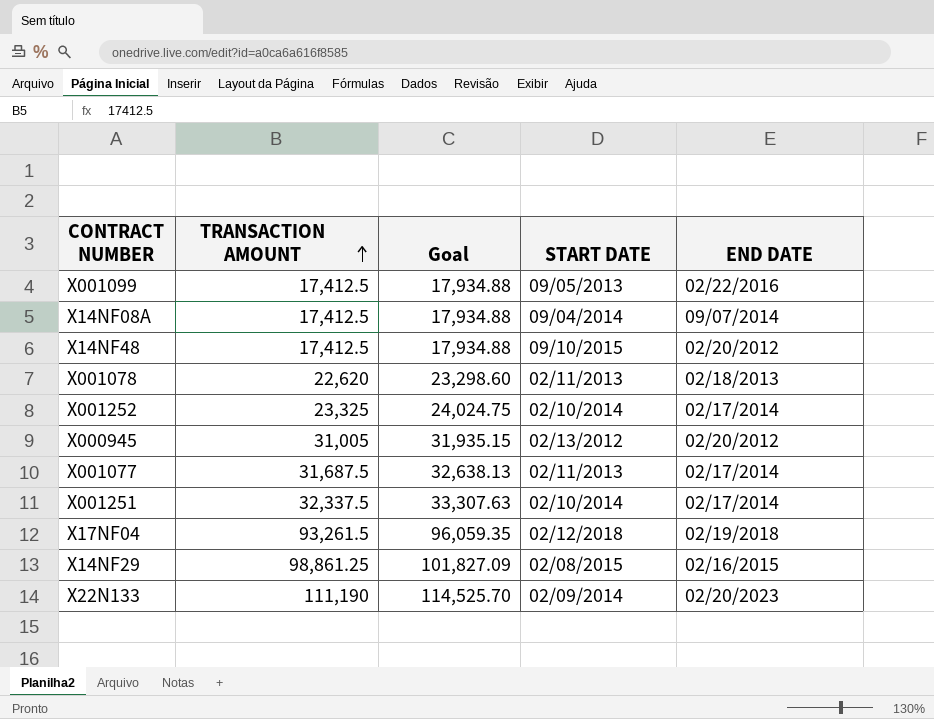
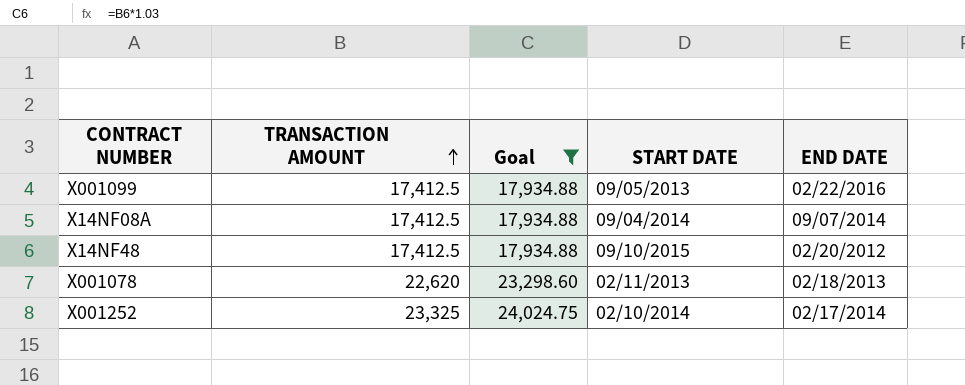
filter: none -> Goal <= 24,024.75

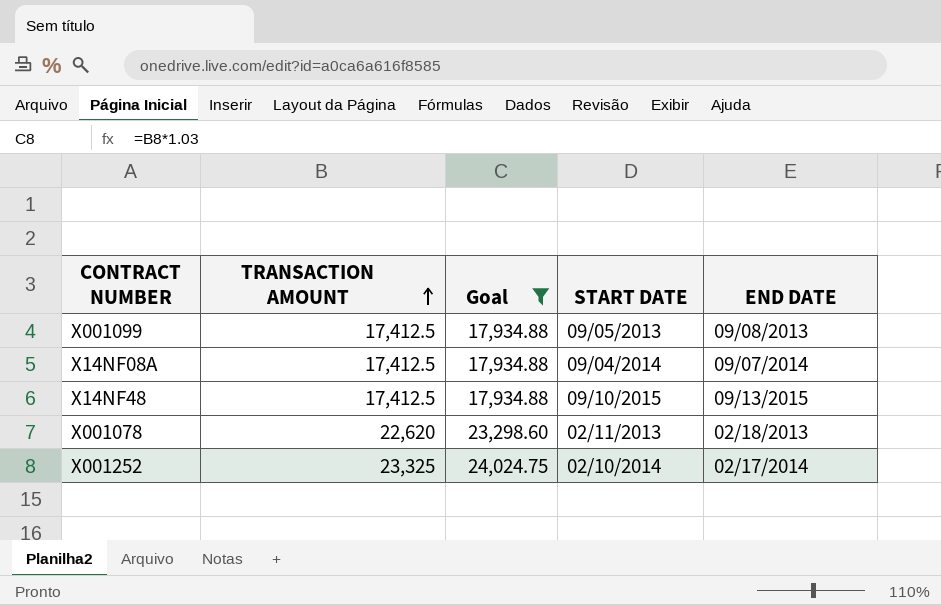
X001099 | END DATE: 02/22/2016 -> 09/08/2013
X14NF48 | END DATE: 02/20/2012 -> 09/13/2015

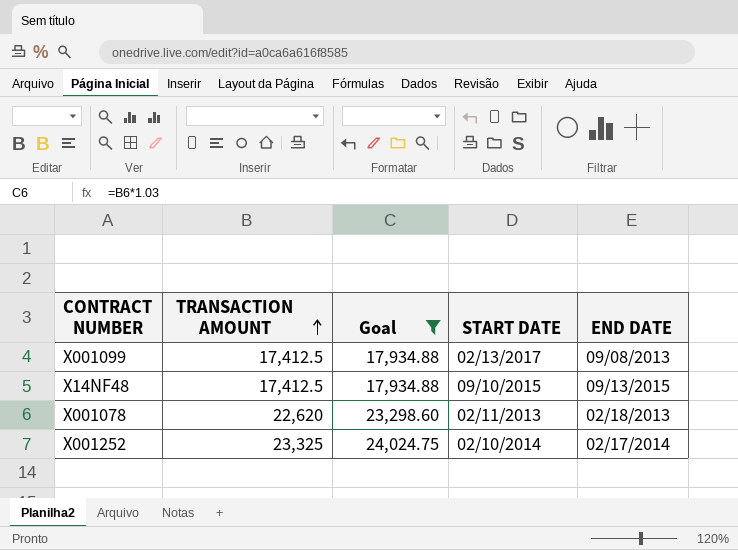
row X14NF08A: 17,412.5 | 17,934.88 | 09/04/2014 | 09/07/2014 -> none
X001099 | START DATE: 09/05/2013 -> 02/13/2017

